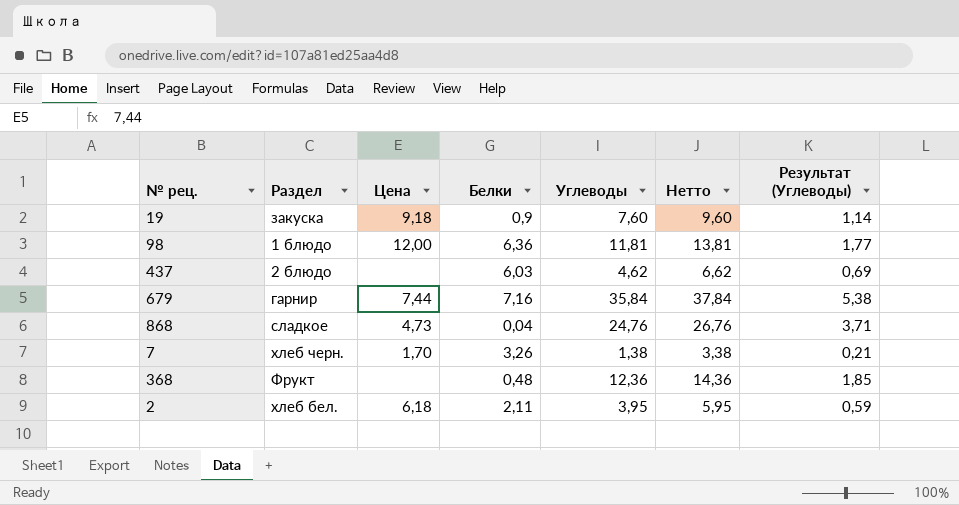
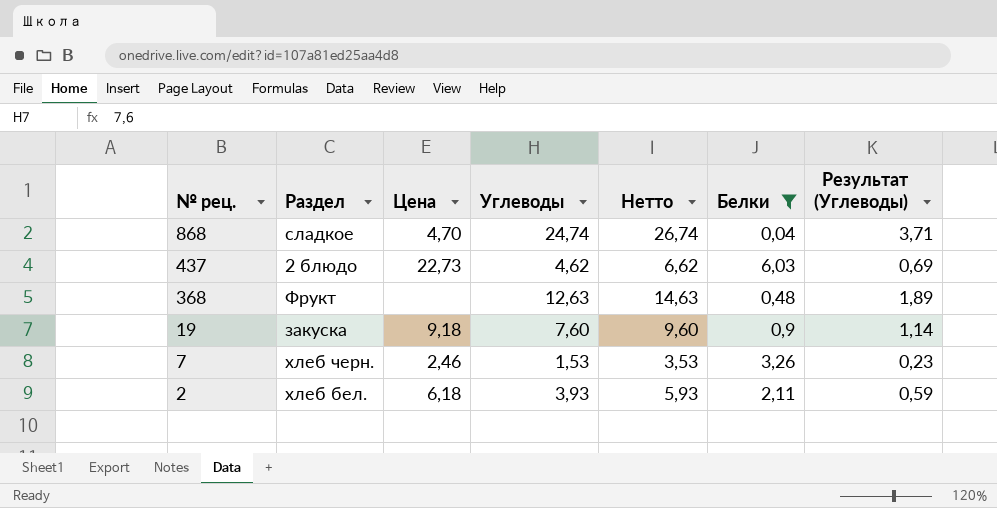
filter: none -> Белки <= 6,03
row order: none -> № рец. descending
column Белки | position: 4 -> 6
868 | Цена: 4,73 -> 4,70
868 | Углеводы: 24,76 -> 24,74
868 | Нетто: 26,76 -> 26,74
437 | Цена: none -> 22,73
368 | Углеводы: 12,36 -> 12,63
368 | Нетто: 14,36 -> 14,63
368 | Результат (Углеводы): 1,85 -> 1,89
7 | Цена: 1,70 -> 2,46
7 | Углеводы: 1,38 -> 1,53
7 | Нетто: 3,38 -> 3,53
7 | Результат (Углеводы): 0,21 -> 0,23
2 | Углеводы: 3,95 -> 3,93
2 | Нетто: 5,95 -> 5,93

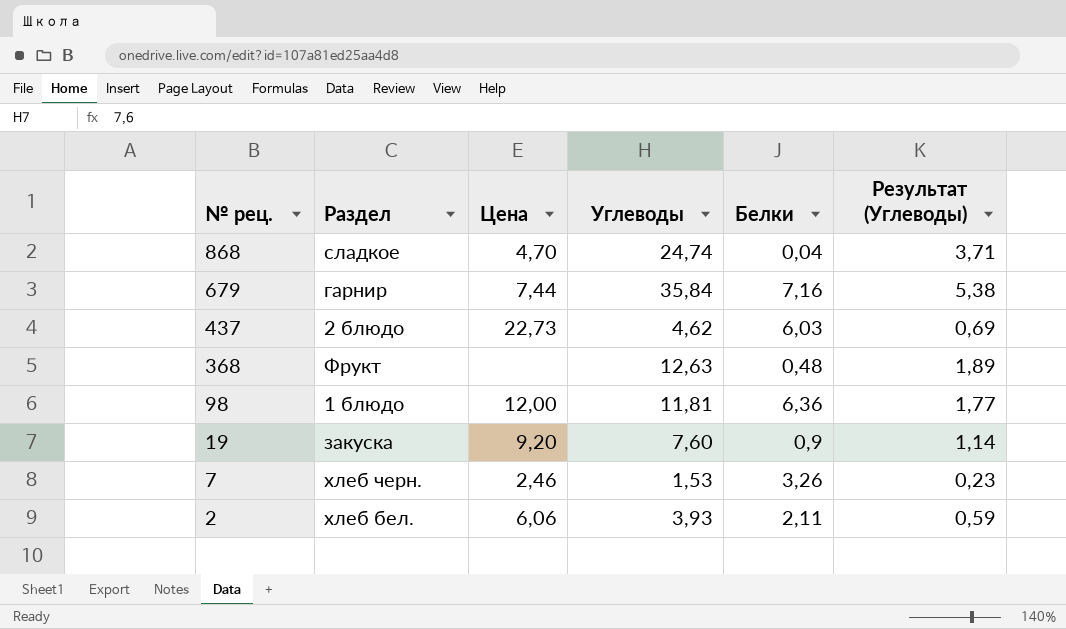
filter: Белки <= 6,03 -> none
column Нетто | formula: [Углеводы] + 2 -> none
19 | Цена: 9,18 -> 9,20
2 | Цена: 6,18 -> 6,06

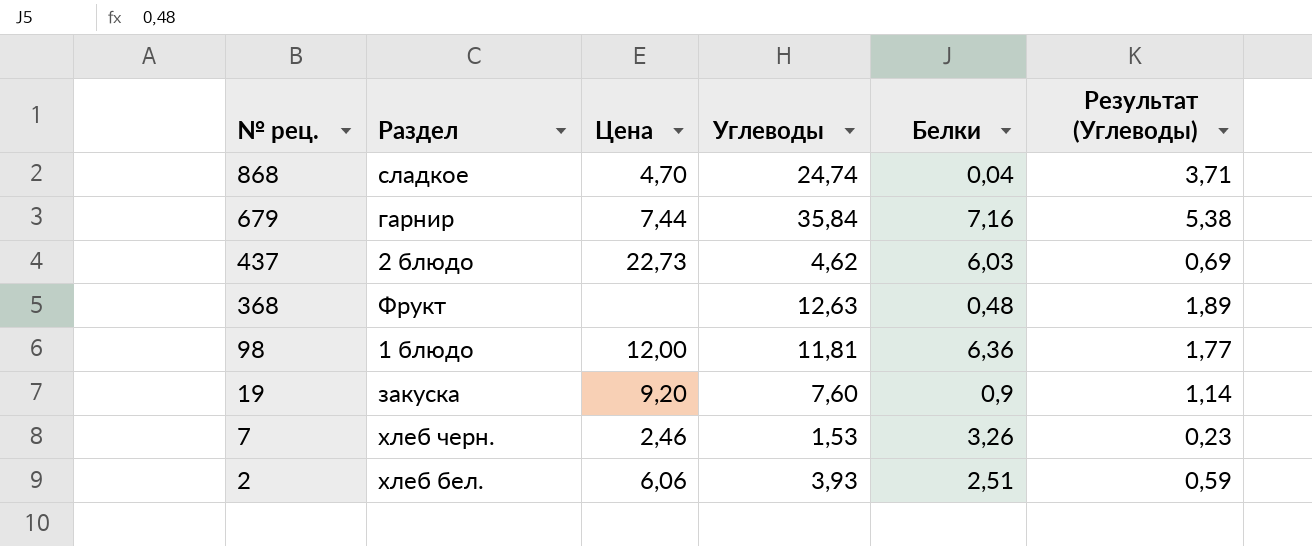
2 | Белки: 2,11 -> 2,51

